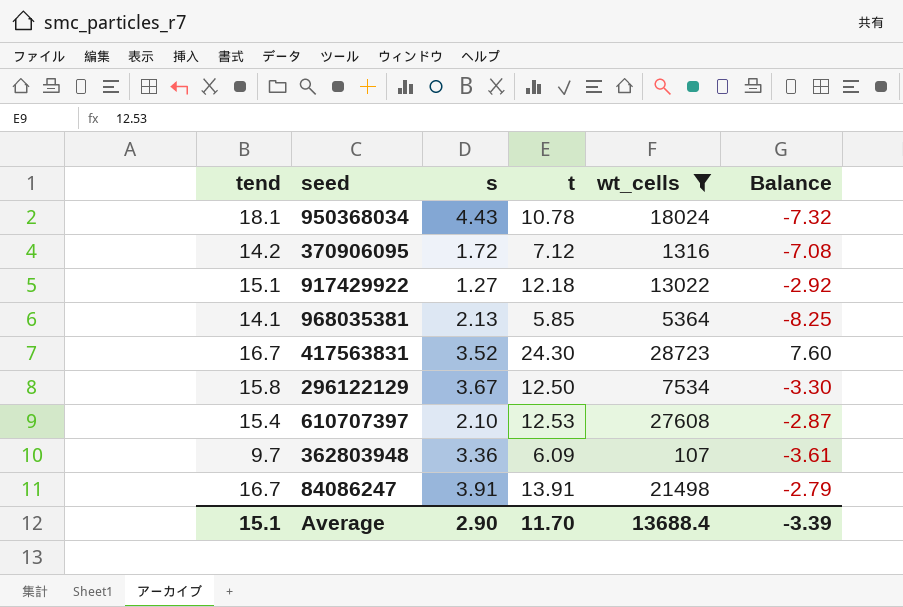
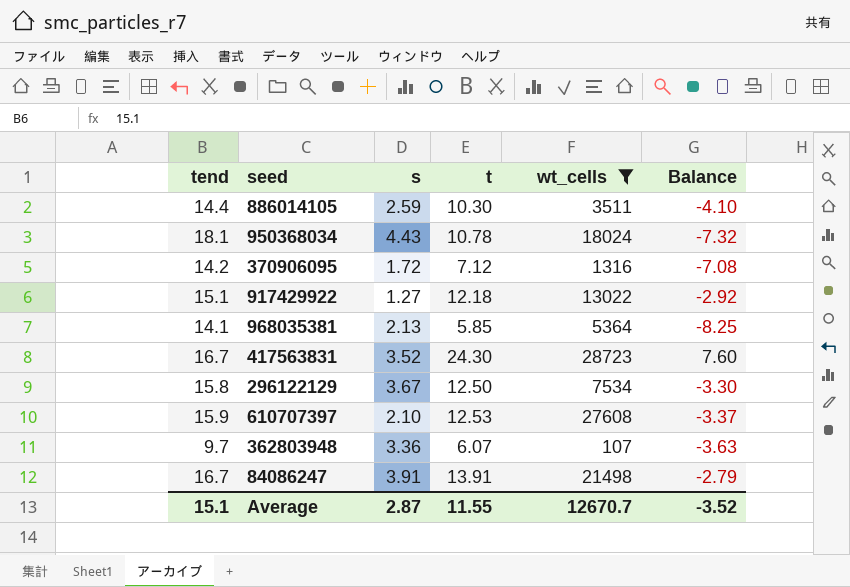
row 886014105: none -> 14.4 | 2.59 | 10.30 | 3511 | -4.10
610707397 | tend: 15.4 -> 15.9
610707397 | Balance: -2.87 -> -3.37
362803948 | t: 6.09 -> 6.07
362803948 | Balance: -3.61 -> -3.63
Average | s: 2.90 -> 2.87
Average | t: 11.70 -> 11.55
Average | wt_cells: 13688.4 -> 12670.7
Average | Balance: -3.39 -> -3.52

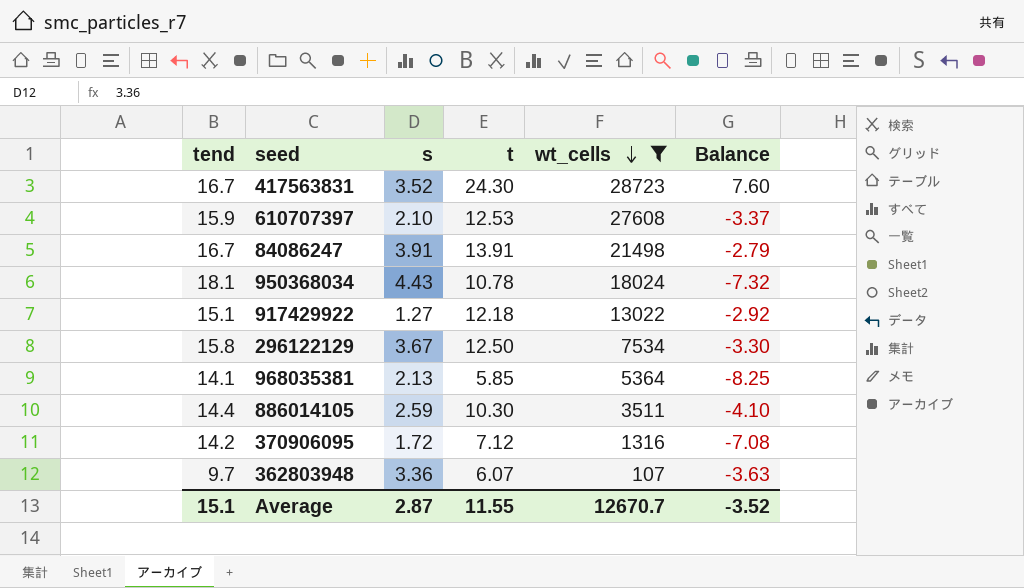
row order: none -> wt_cells descending

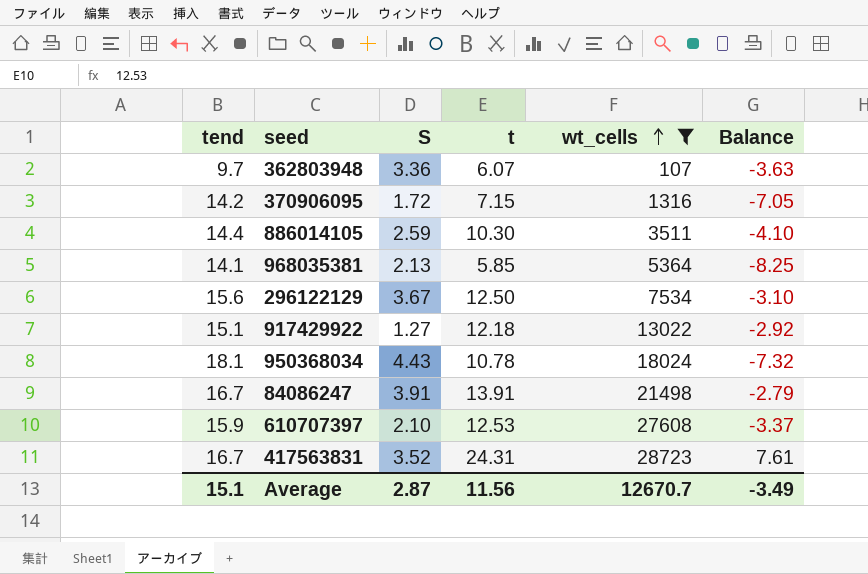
row order: wt_cells descending -> wt_cells ascending
column name: s -> S
370906095 | t: 7.12 -> 7.15
370906095 | Balance: -7.08 -> -7.05
296122129 | tend: 15.8 -> 15.6
296122129 | Balance: -3.30 -> -3.10
417563831 | t: 24.30 -> 24.31
417563831 | Balance: 7.60 -> 7.61
Average | t: 11.55 -> 11.56
Average | Balance: -3.52 -> -3.49

